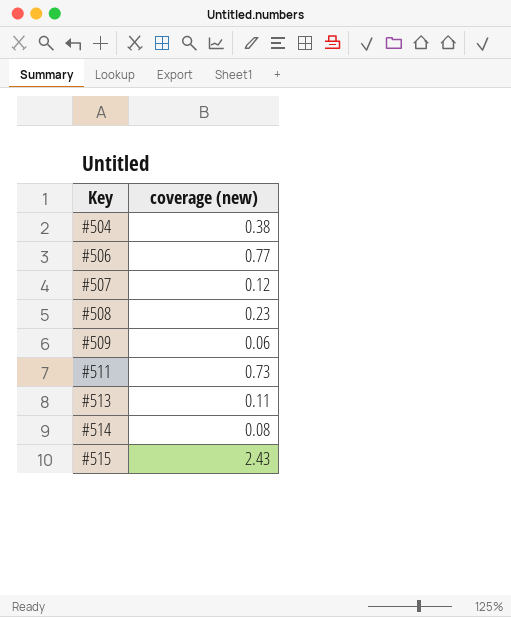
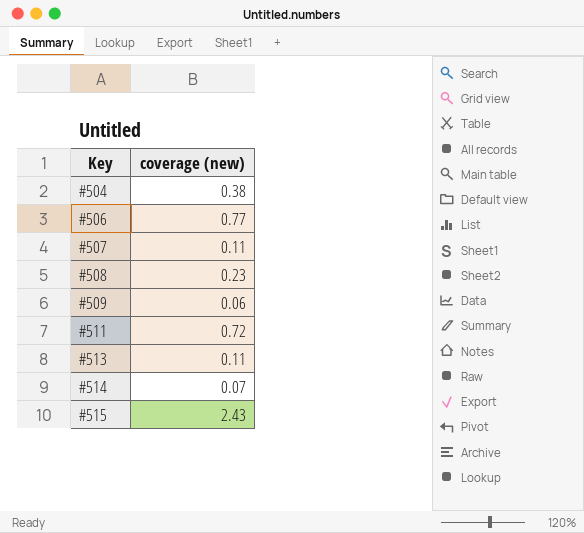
#507 | coverage (new): 0.12 -> 0.11
#511 | coverage (new): 0.73 -> 0.72
#514 | coverage (new): 0.08 -> 0.07

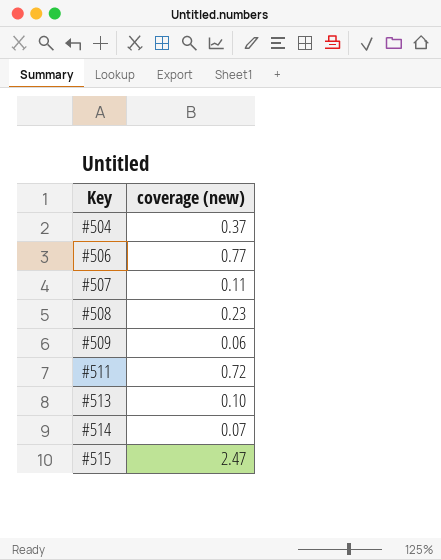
#504 | coverage (new): 0.38 -> 0.37
#513 | coverage (new): 0.11 -> 0.10
#515 | coverage (new): 2.43 -> 2.47

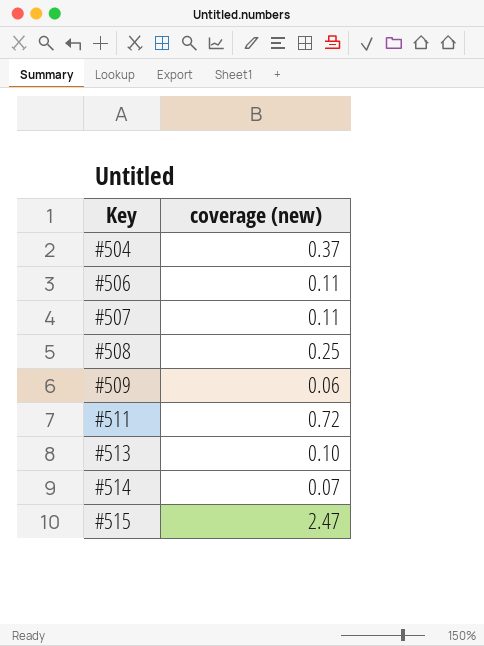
#506 | coverage (new): 0.77 -> 0.11
#508 | coverage (new): 0.23 -> 0.25

